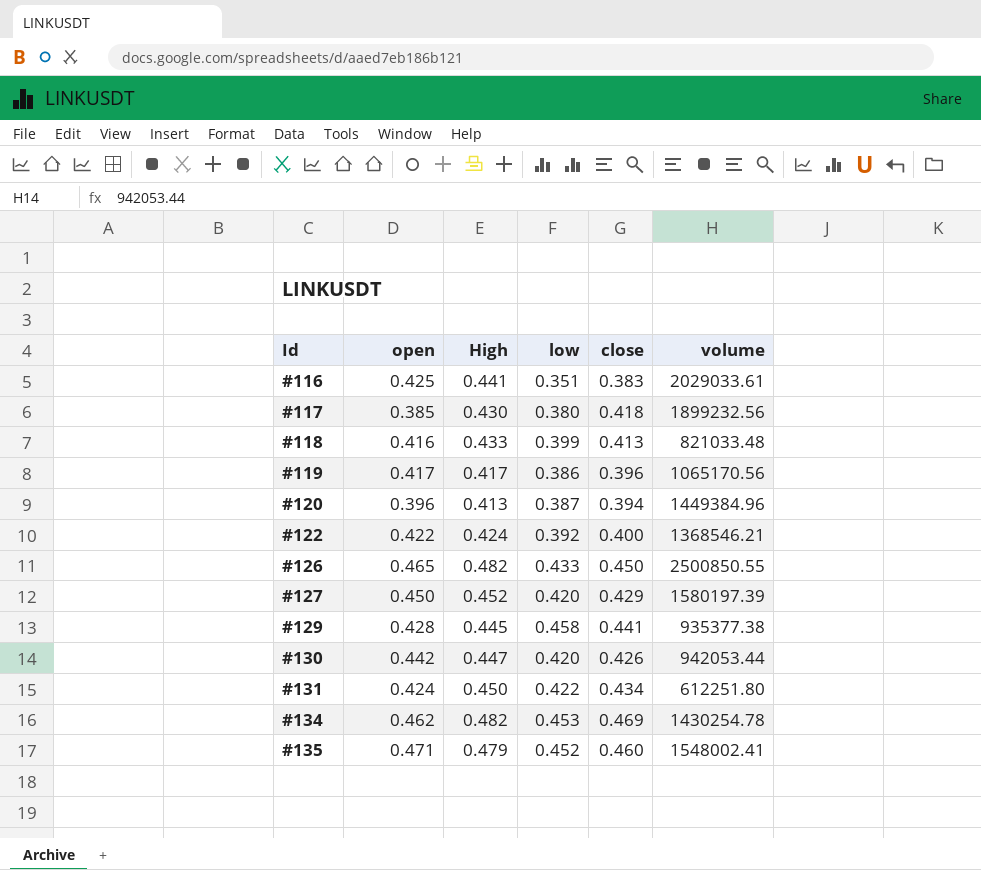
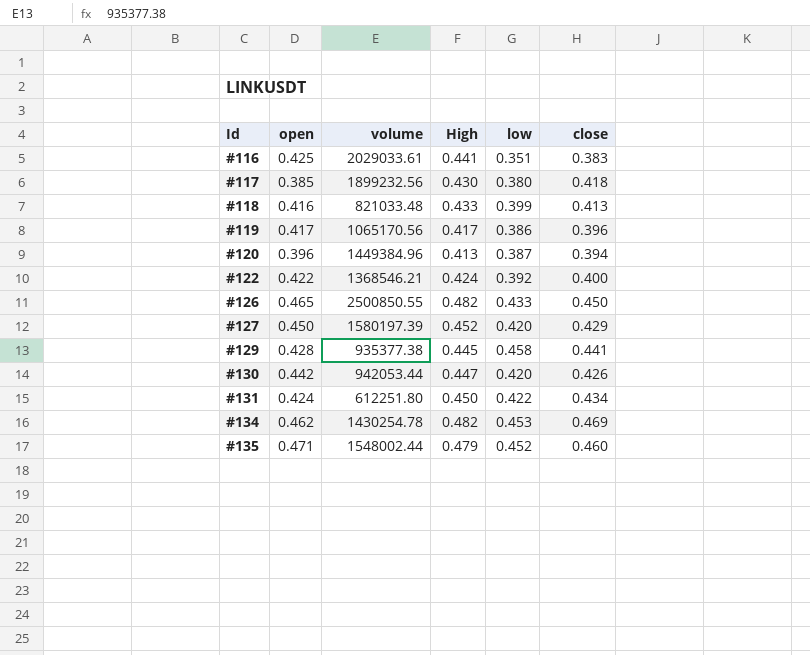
column volume | position: 6 -> 3
#135 | volume: 1548002.41 -> 1548002.44

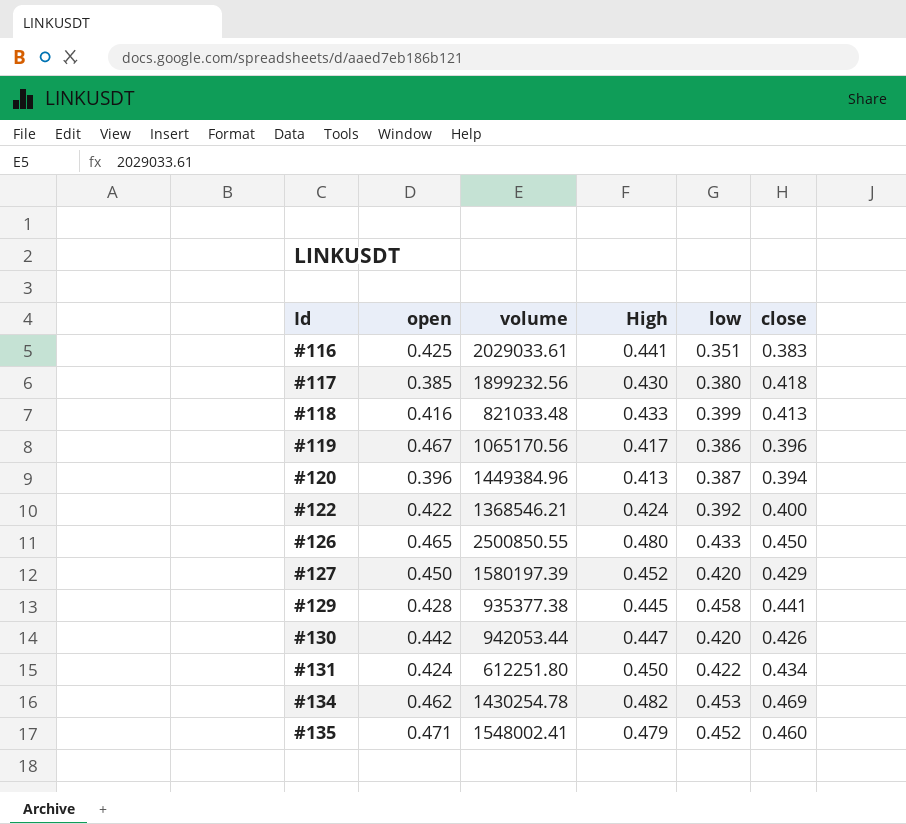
#119 | open: 0.417 -> 0.467
#126 | High: 0.482 -> 0.480
#135 | volume: 1548002.44 -> 1548002.41

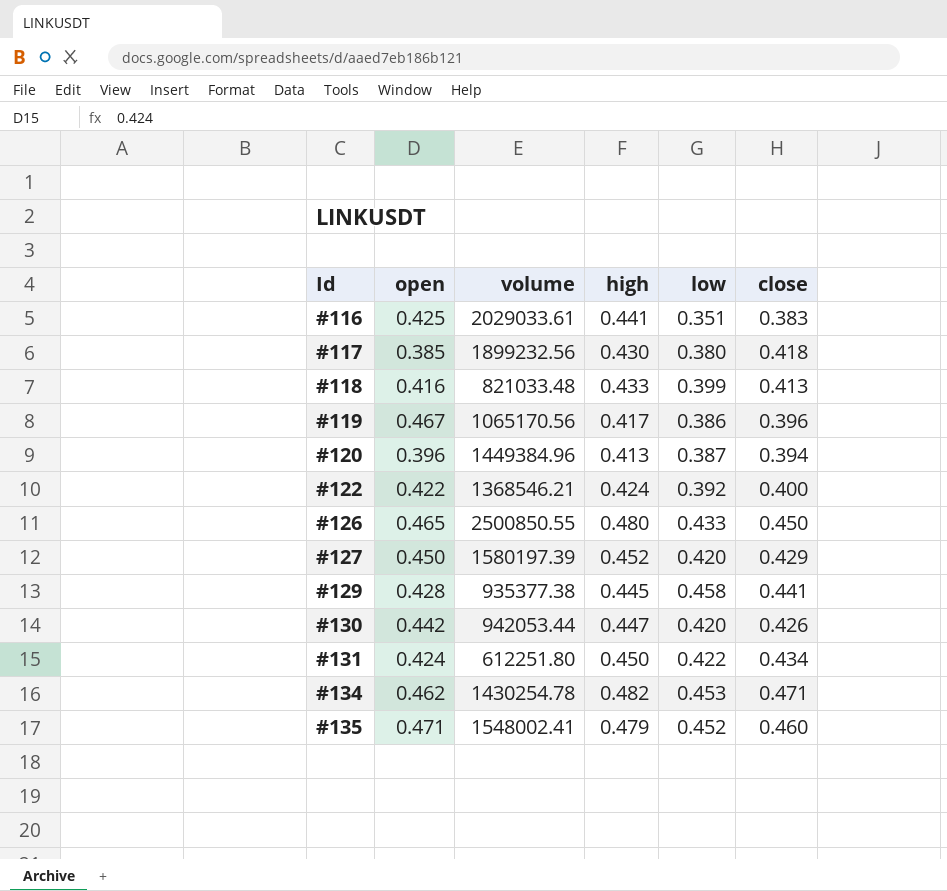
column name: High -> high
#134 | close: 0.469 -> 0.471

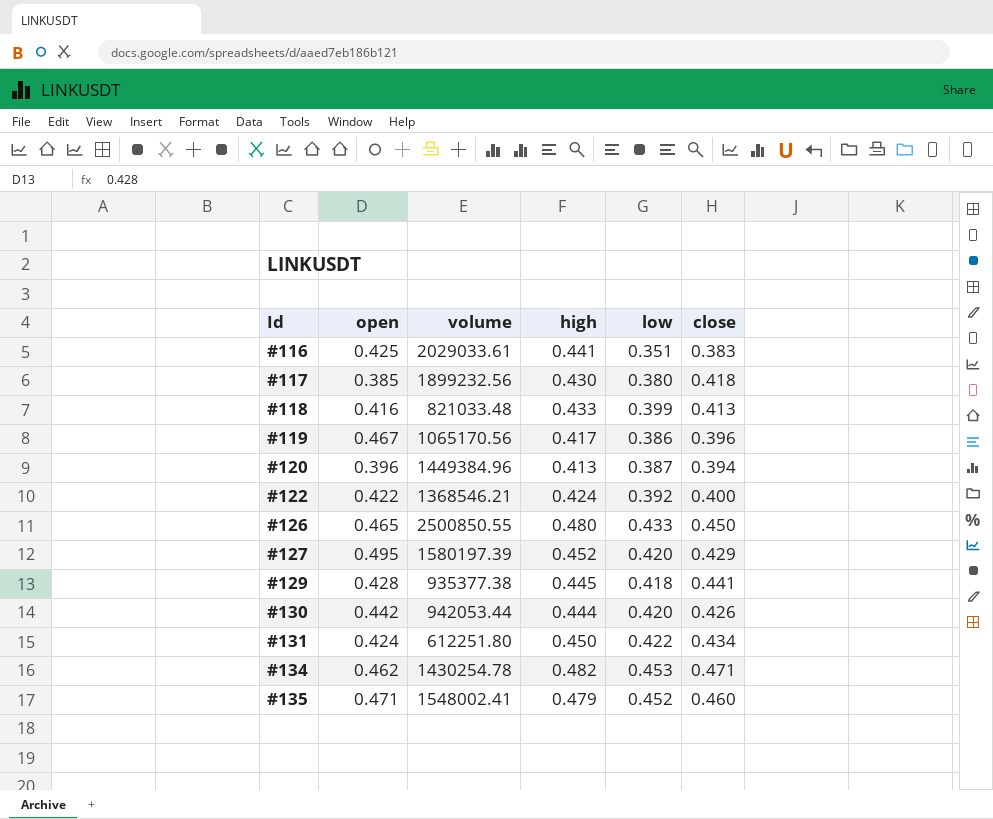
#127 | open: 0.450 -> 0.495
#129 | low: 0.458 -> 0.418
#130 | high: 0.447 -> 0.444

